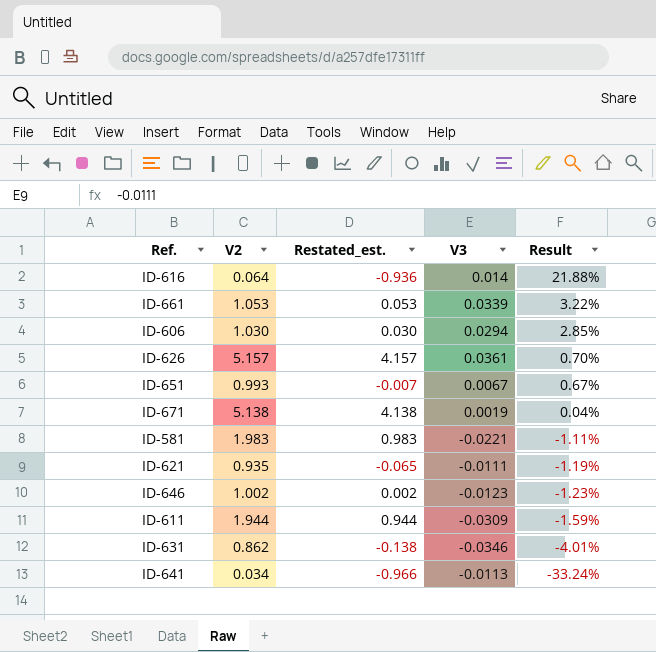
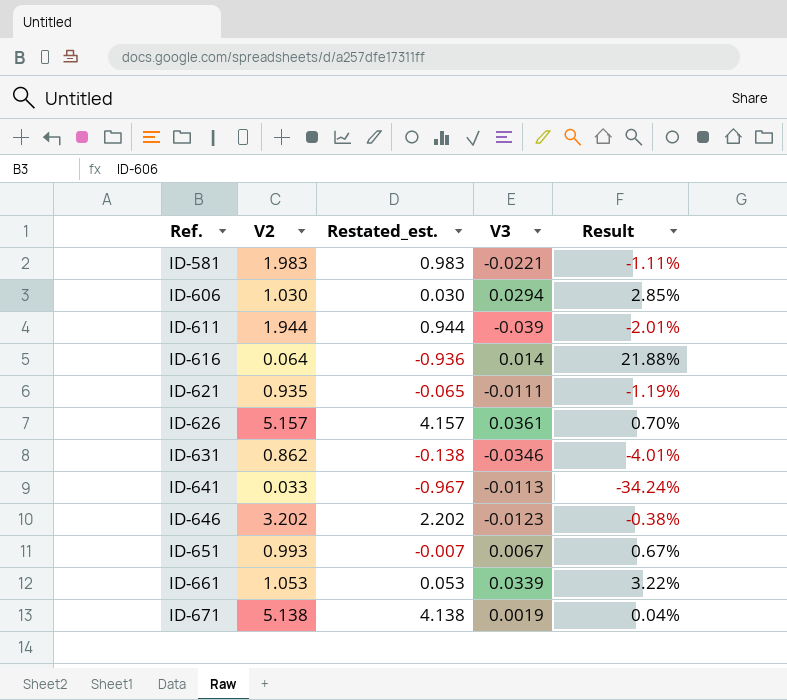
row order: Result descending -> Ref. ascending
ID-611 | V3: -0.0309 -> -0.039
ID-611 | Result: -1.59% -> -2.01%
ID-641 | V2: 0.034 -> 0.033
ID-641 | Restated_est.: -0.966 -> -0.967
ID-641 | Result: -33.24% -> -34.24%
ID-646 | V2: 1.002 -> 3.202
ID-646 | Restated_est.: 0.002 -> 2.202
ID-646 | Result: -1.23% -> -0.38%

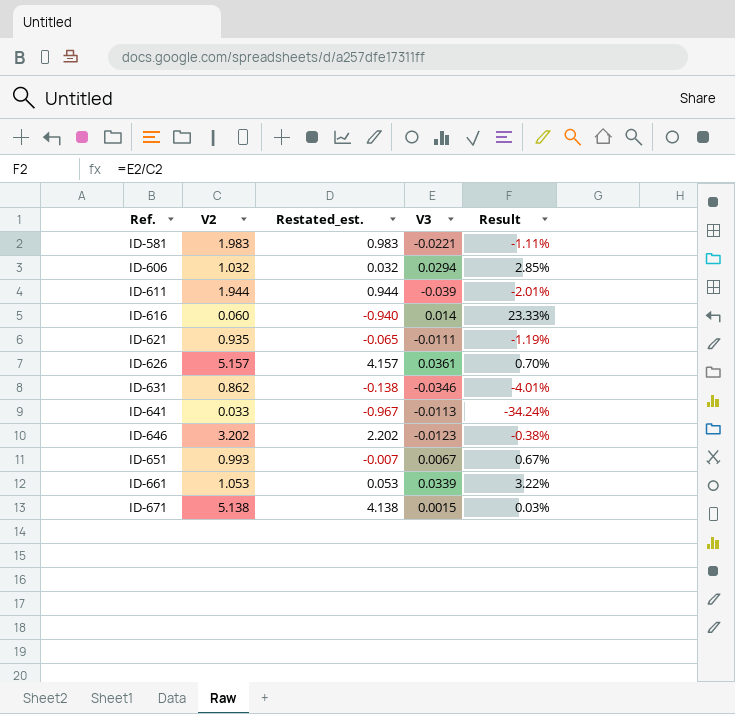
ID-606 | V2: 1.030 -> 1.032
ID-606 | Restated_est.: 0.030 -> 0.032
ID-616 | V2: 0.064 -> 0.060
ID-616 | Restated_est.: -0.936 -> -0.940
ID-616 | Result: 21.88% -> 23.33%
ID-671 | V3: 0.0019 -> 0.0015
ID-671 | Result: 0.04% -> 0.03%

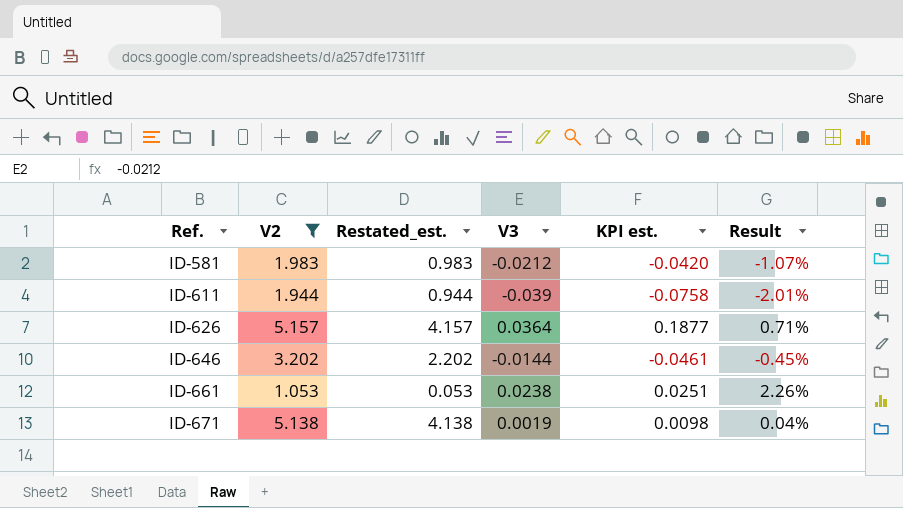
filter: none -> V2 >= 1.053
column KPI est. | formula: none -> [V2] * [V3]
ID-581 | V3: -0.0221 -> -0.0212
ID-581 | Result: -1.11% -> -1.07%
ID-626 | V3: 0.0361 -> 0.0364
ID-626 | Result: 0.70% -> 0.71%
ID-646 | V3: -0.0123 -> -0.0144
ID-646 | Result: -0.38% -> -0.45%
ID-661 | V3: 0.0339 -> 0.0238
ID-661 | Result: 3.22% -> 2.26%
ID-671 | V3: 0.0015 -> 0.0019
ID-671 | Result: 0.03% -> 0.04%

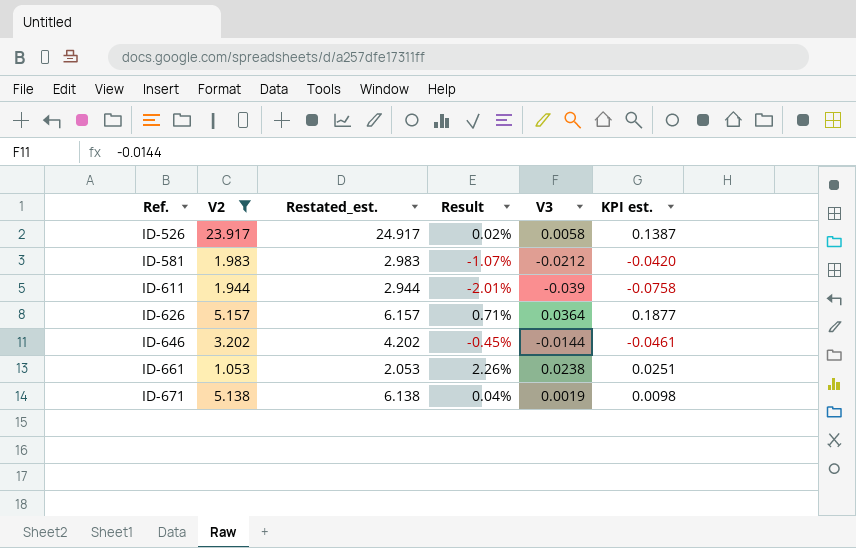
column Restated_est. | formula: [V2] - 1 -> [V2] + 1
column Result | position: 6 -> 4
row ID-526: none -> 23.917 | 24.917 | 0.02% | 0.0058 | 0.1387

